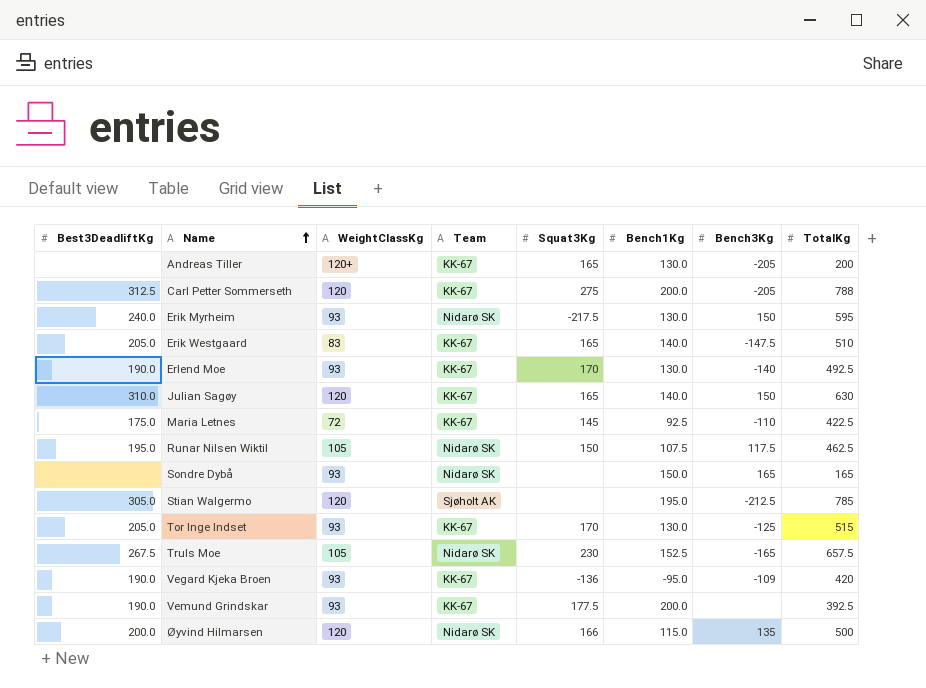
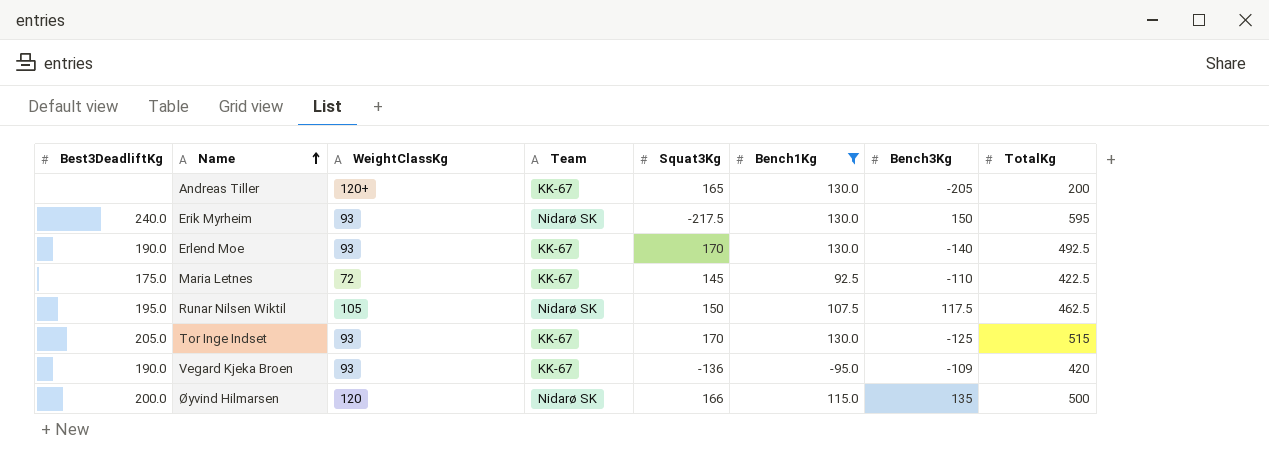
filter: none -> Bench1Kg <= 130.0

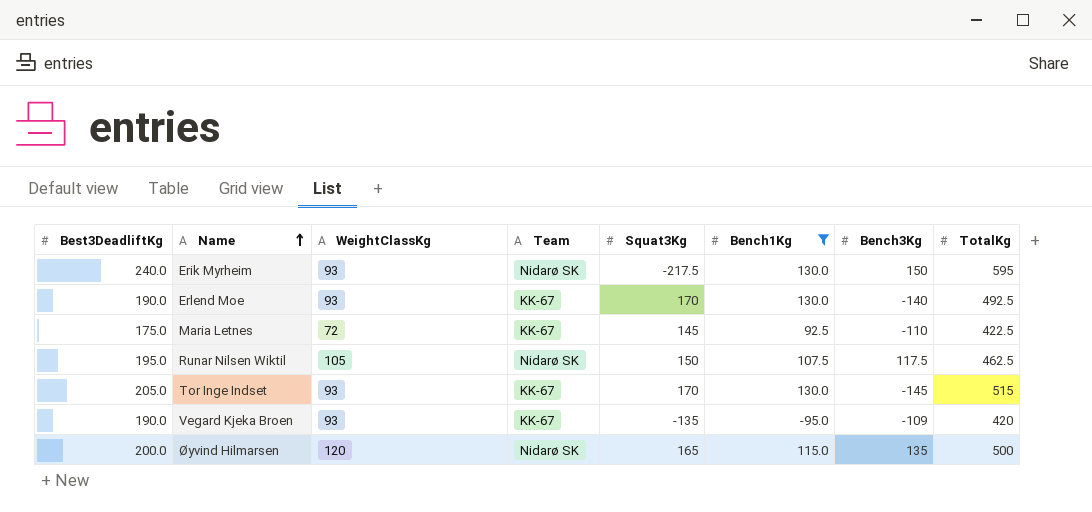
row Andreas Tiller: none | 120+ | KK-67 | 165 | 130.0 | -205 | 200 -> none
Tor Inge Indset | Bench3Kg: -125 -> -145
Vegard Kjeka Broen | Squat3Kg: -136 -> -135
Øyvind Hilmarsen | Squat3Kg: 166 -> 165

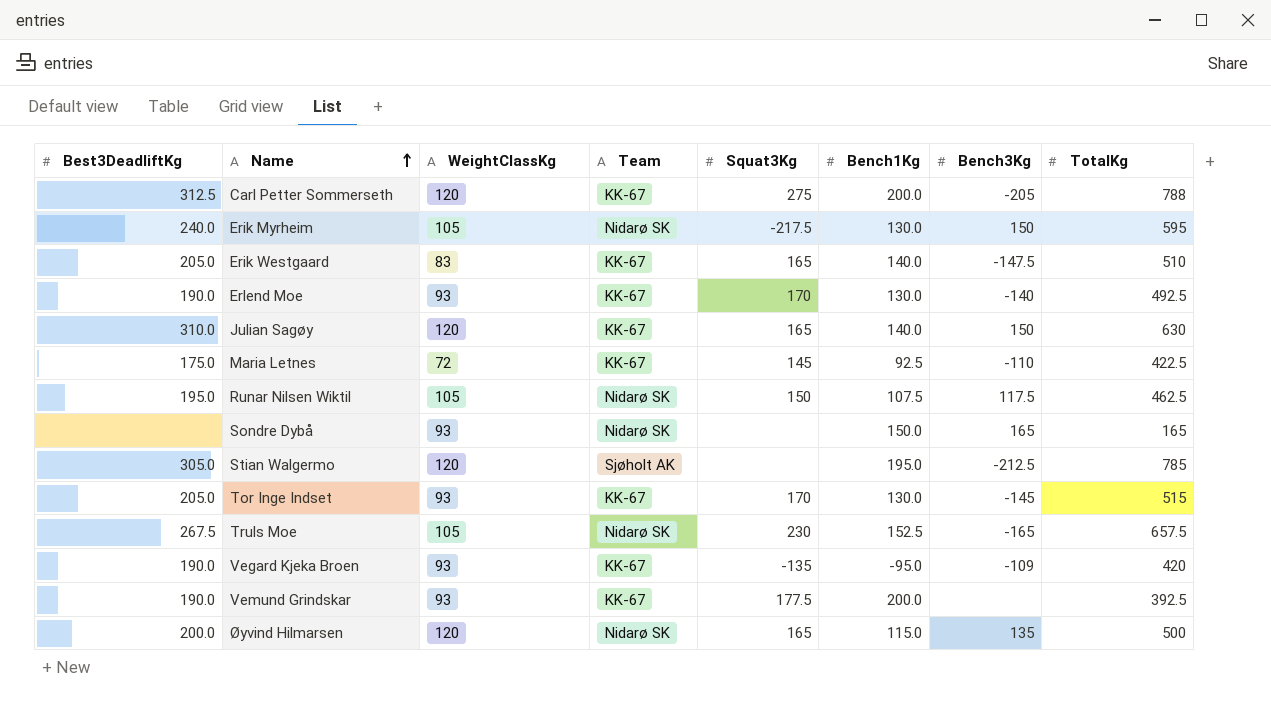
filter: Bench1Kg <= 130.0 -> none
Erik Myrheim | WeightClassKg: 93 -> 105

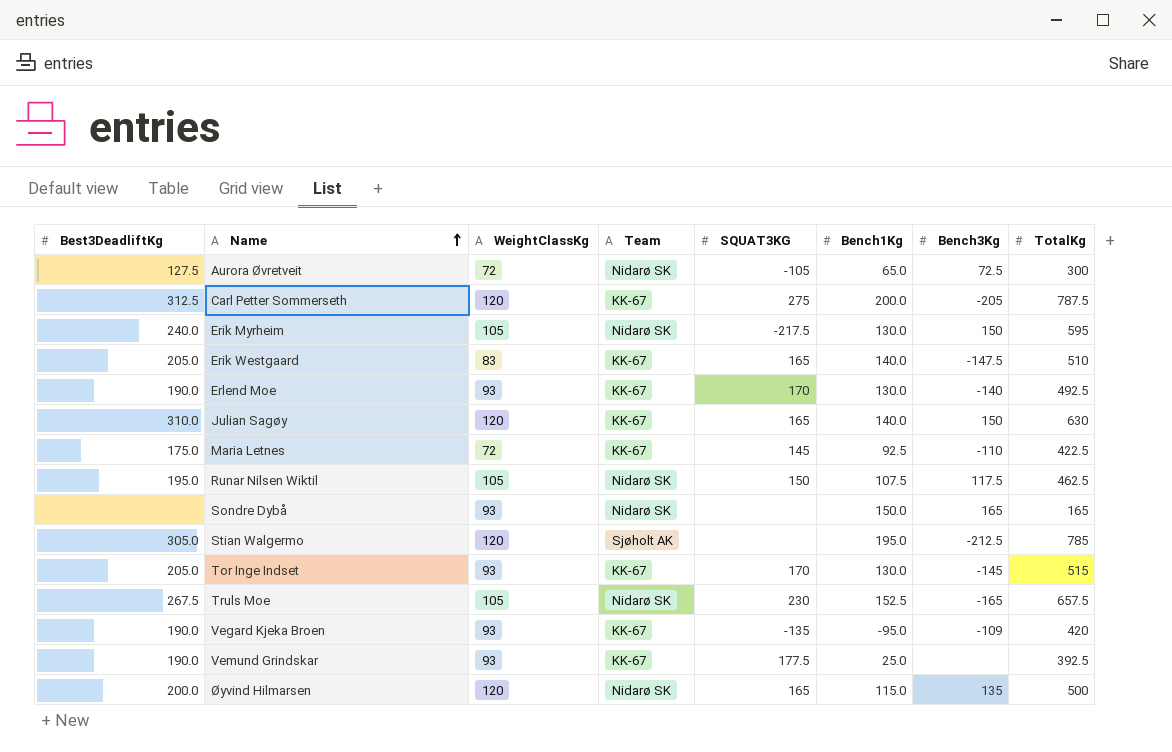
column name: Squat3Kg -> SQUAT3KG
row Aurora Øvretveit: none -> 127.5 | 72 | Nidarø SK | -105 | 65.0 | 72.5 | 300
Carl Petter Sommerseth | TotalKg: 788 -> 787.5
Vemund Grindskar | Bench1Kg: 200.0 -> 25.0

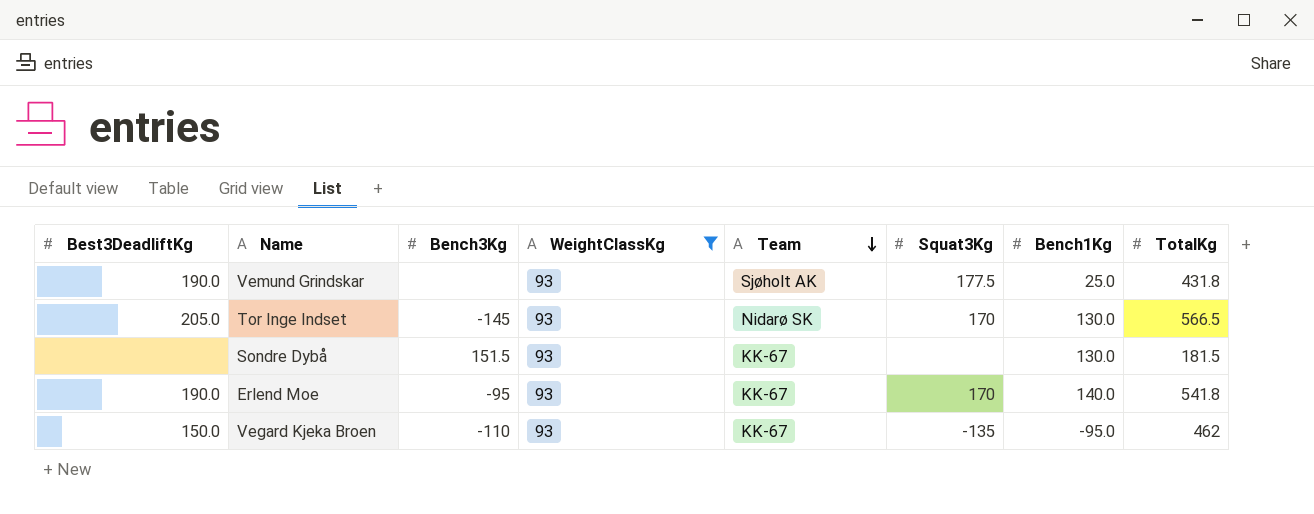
filter: none -> WeightClassKg = 93
row order: Name ascending -> Team descending
column Bench3Kg | position: 7 -> 3
column name: SQUAT3KG -> Squat3Kg
Vemund Grindskar | Team: KK-67 -> Sjøholt AK
Vemund Grindskar | TotalKg: 392.5 -> 431.8
Tor Inge Indset | Team: KK-67 -> Nidarø SK
Tor Inge Indset | TotalKg: 515 -> 566.5
Sondre Dybå | Bench3Kg: 165 -> 151.5
Sondre Dybå | Team: Nidarø SK -> KK-67
Sondre Dybå | Bench1Kg: 150.0 -> 130.0
Sondre Dybå | TotalKg: 165 -> 181.5
Erlend Moe | Bench3Kg: -140 -> -95
Erlend Moe | Bench1Kg: 130.0 -> 140.0
Erlend Moe | TotalKg: 492.5 -> 541.8
Vegard Kjeka Broen | Best3DeadliftKg: 190.0 -> 150.0
Vegard Kjeka Broen | Bench3Kg: -109 -> -110
Vegard Kjeka Broen | TotalKg: 420 -> 462

